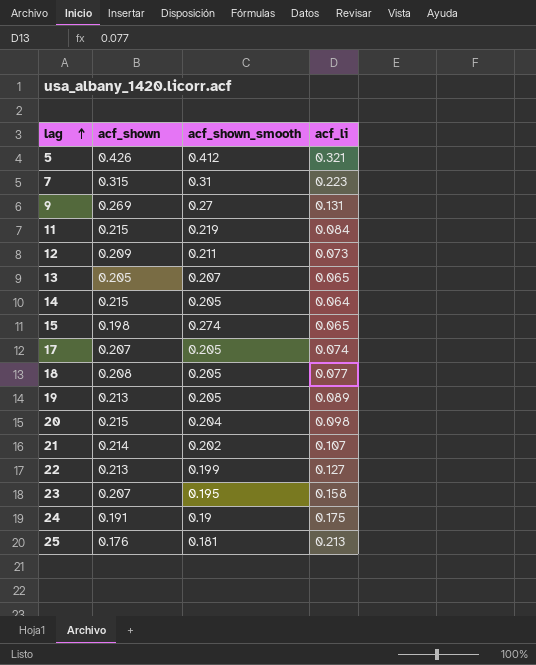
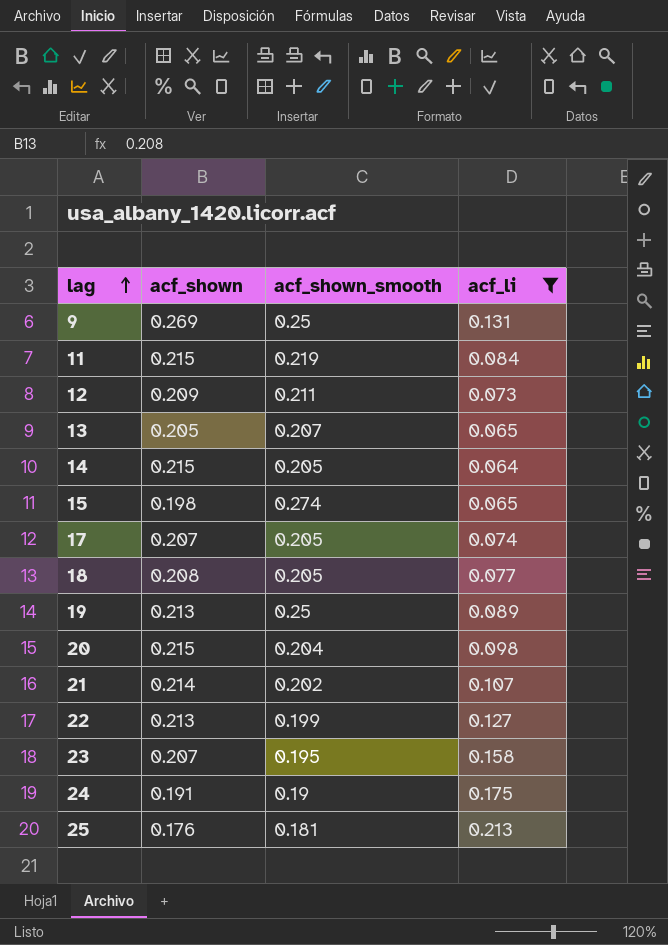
filter: none -> acf_li <= 0.213
9 | acf_shown_smooth: 0.27 -> 0.25
19 | acf_shown_smooth: 0.205 -> 0.25

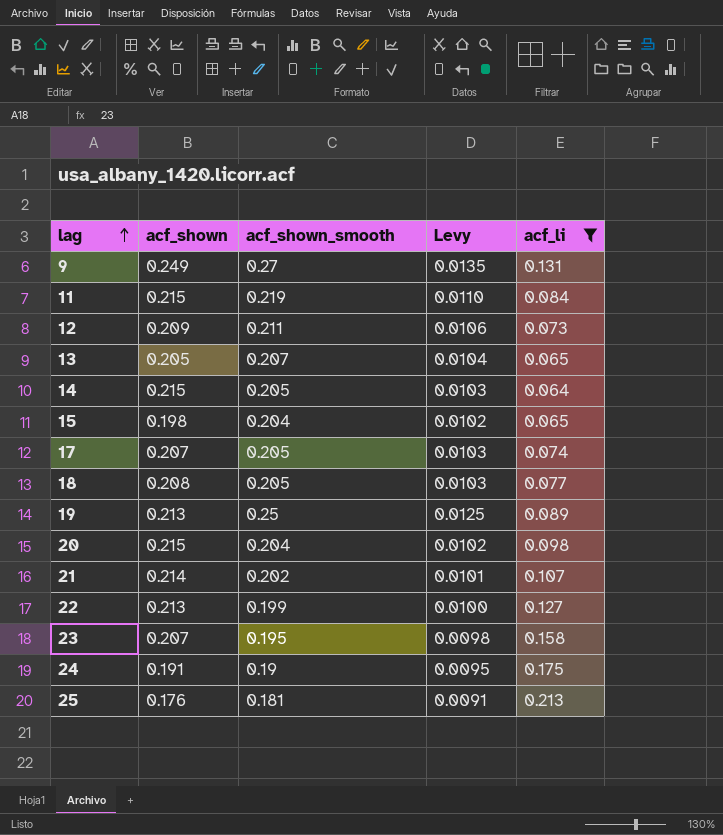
column Levy | formula: none -> [acf_shown_smooth] * 0.05
9 | acf_shown: 0.269 -> 0.249
9 | acf_shown_smooth: 0.25 -> 0.27
15 | acf_shown_smooth: 0.274 -> 0.204

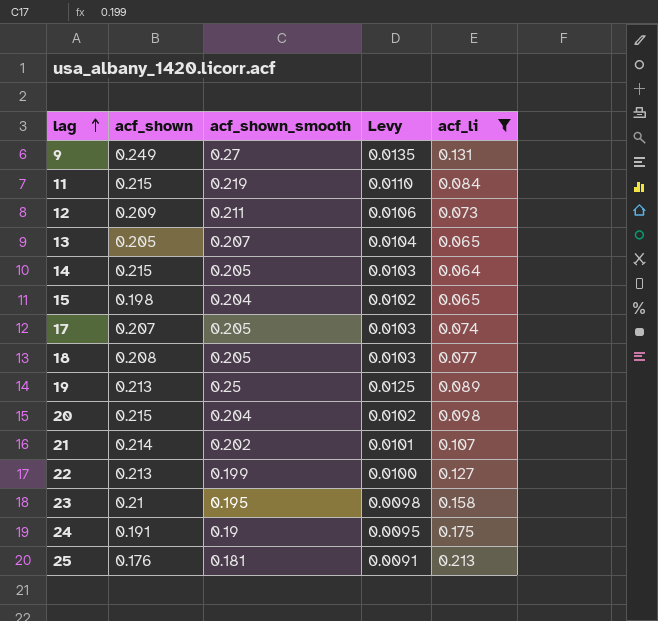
23 | acf_shown: 0.207 -> 0.21

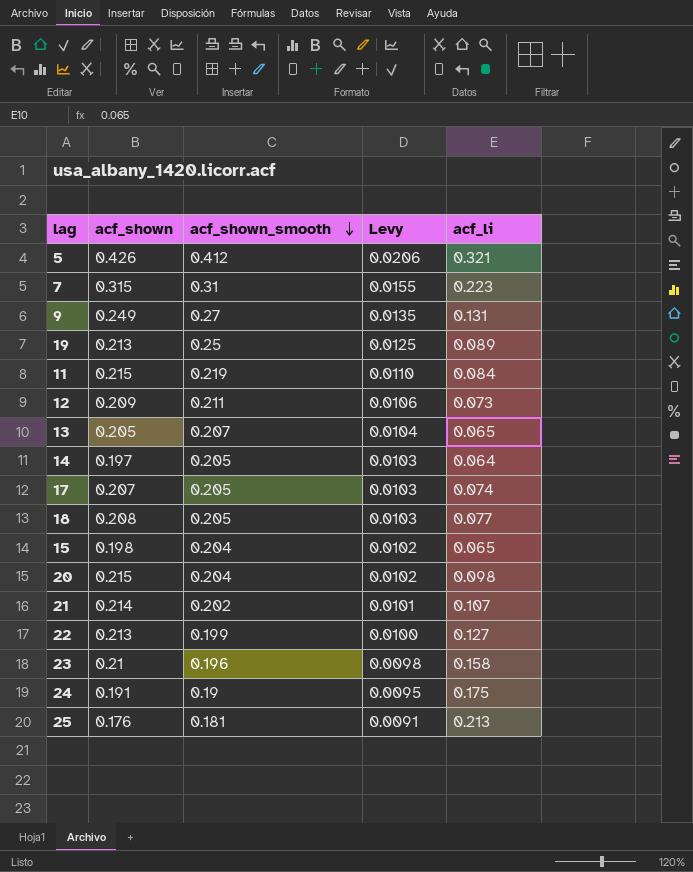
filter: acf_li <= 0.213 -> none
row order: lag ascending -> acf_shown_smooth descending
14 | acf_shown: 0.215 -> 0.197
23 | acf_shown_smooth: 0.195 -> 0.196

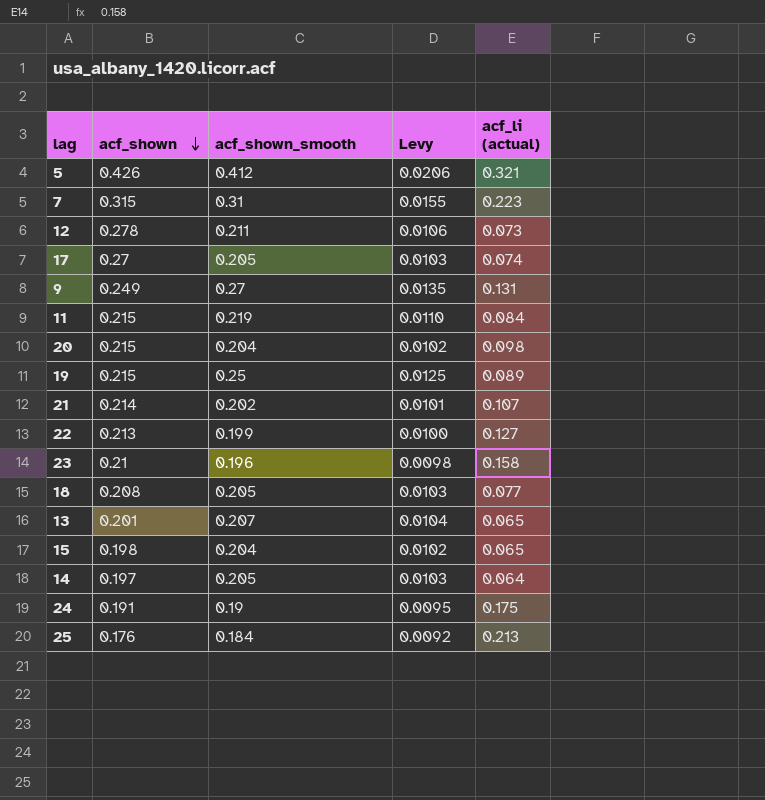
row order: acf_shown_smooth descending -> acf_shown descending
column name: acf_li -> acf_li (actual)
12 | acf_shown: 0.209 -> 0.278
17 | acf_shown: 0.207 -> 0.27
19 | acf_shown: 0.213 -> 0.215
13 | acf_shown: 0.205 -> 0.201
25 | acf_shown_smooth: 0.181 -> 0.184
25 | Levy: 0.0091 -> 0.0092

